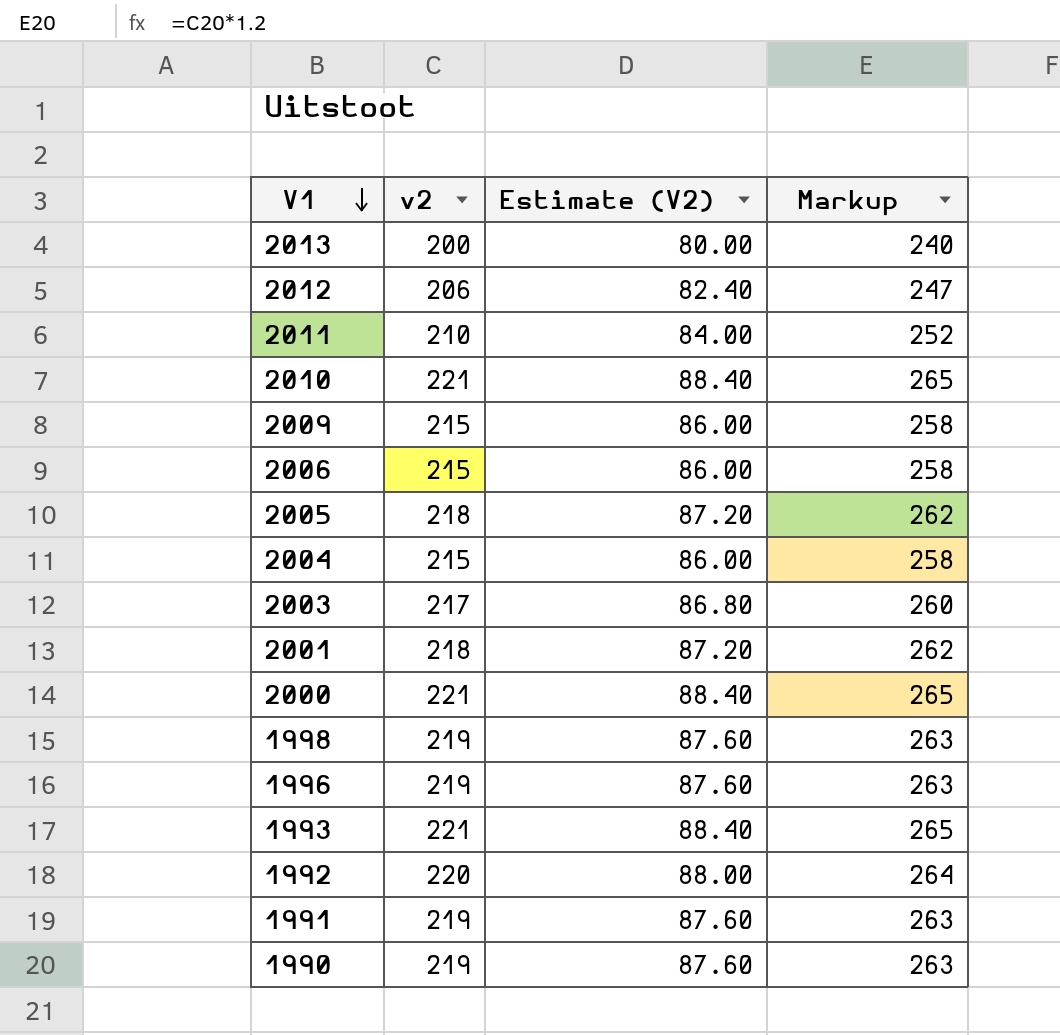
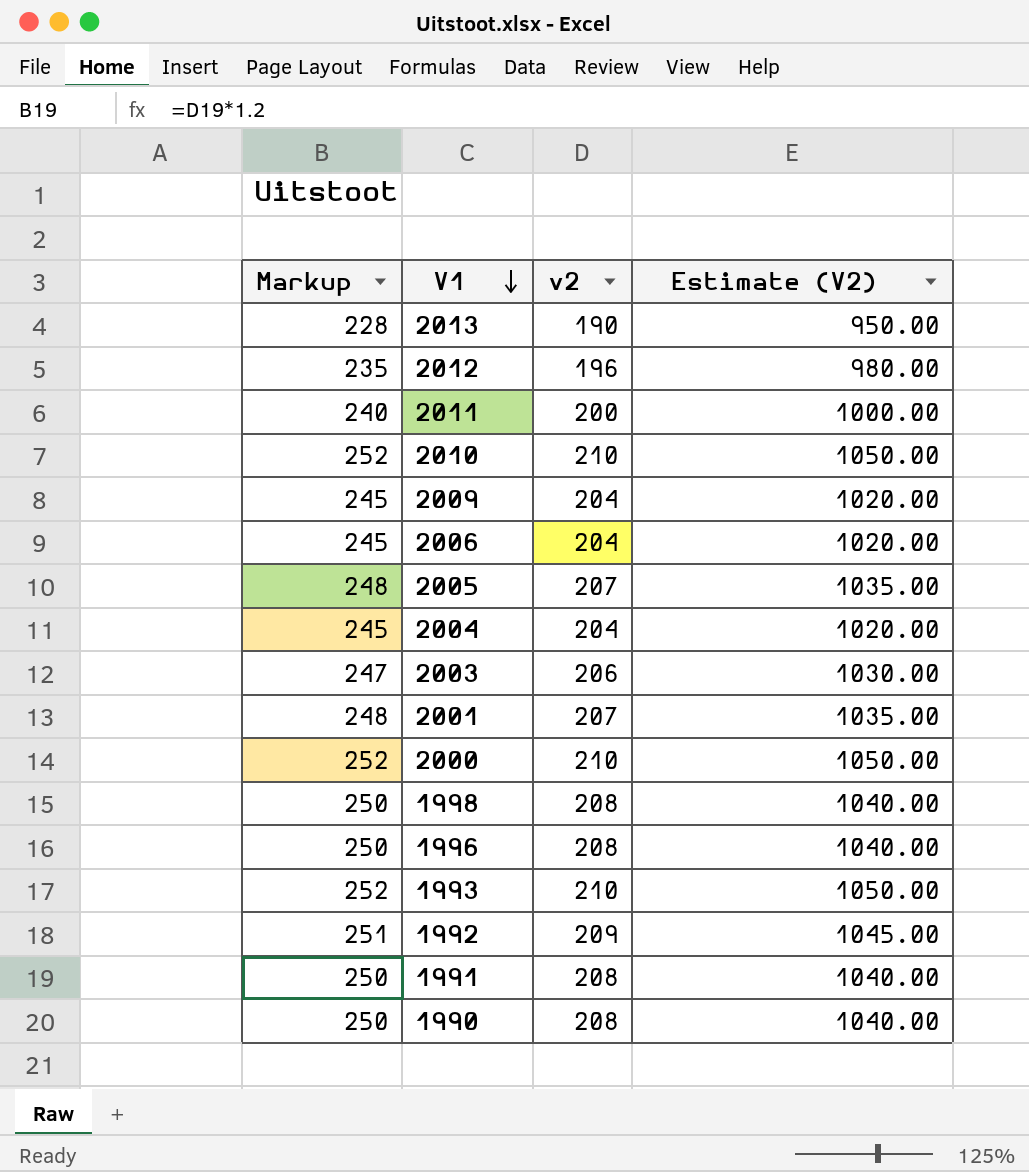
column Markup | position: 4 -> 1
column Estimate (V2) | formula: [v2] * 0.4 -> [v2] * 5
2013 | Markup: 240 -> 228
2013 | v2: 200 -> 190
2012 | Markup: 247 -> 235
2012 | v2: 206 -> 196
2011 | Markup: 252 -> 240
2011 | v2: 210 -> 200
2010 | Markup: 265 -> 252
2010 | v2: 221 -> 210
2009 | Markup: 258 -> 245
2009 | v2: 215 -> 204
2006 | Markup: 258 -> 245
2006 | v2: 215 -> 204
2005 | Markup: 262 -> 248
2005 | v2: 218 -> 207
2004 | Markup: 258 -> 245
2004 | v2: 215 -> 204
2003 | Markup: 260 -> 247
2003 | v2: 217 -> 206
2001 | Markup: 262 -> 248
2001 | v2: 218 -> 207
2000 | Markup: 265 -> 252
2000 | v2: 221 -> 210
1998 | Markup: 263 -> 250
1998 | v2: 219 -> 208
1996 | Markup: 263 -> 250
1996 | v2: 219 -> 208
1993 | Markup: 265 -> 252
1993 | v2: 221 -> 210
1992 | Markup: 264 -> 251
1992 | v2: 220 -> 209
1991 | Markup: 263 -> 250
1991 | v2: 219 -> 208
1990 | Markup: 263 -> 250
1990 | v2: 219 -> 208

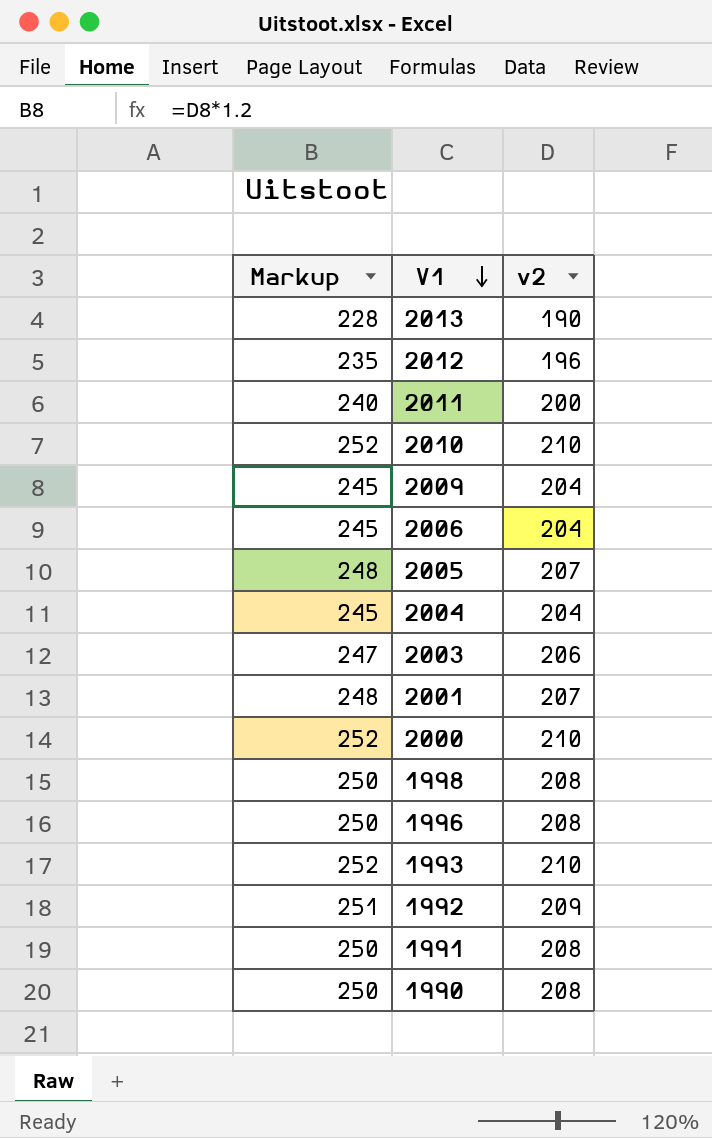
column Estimate (V2) | formula: [v2] * 5 -> none

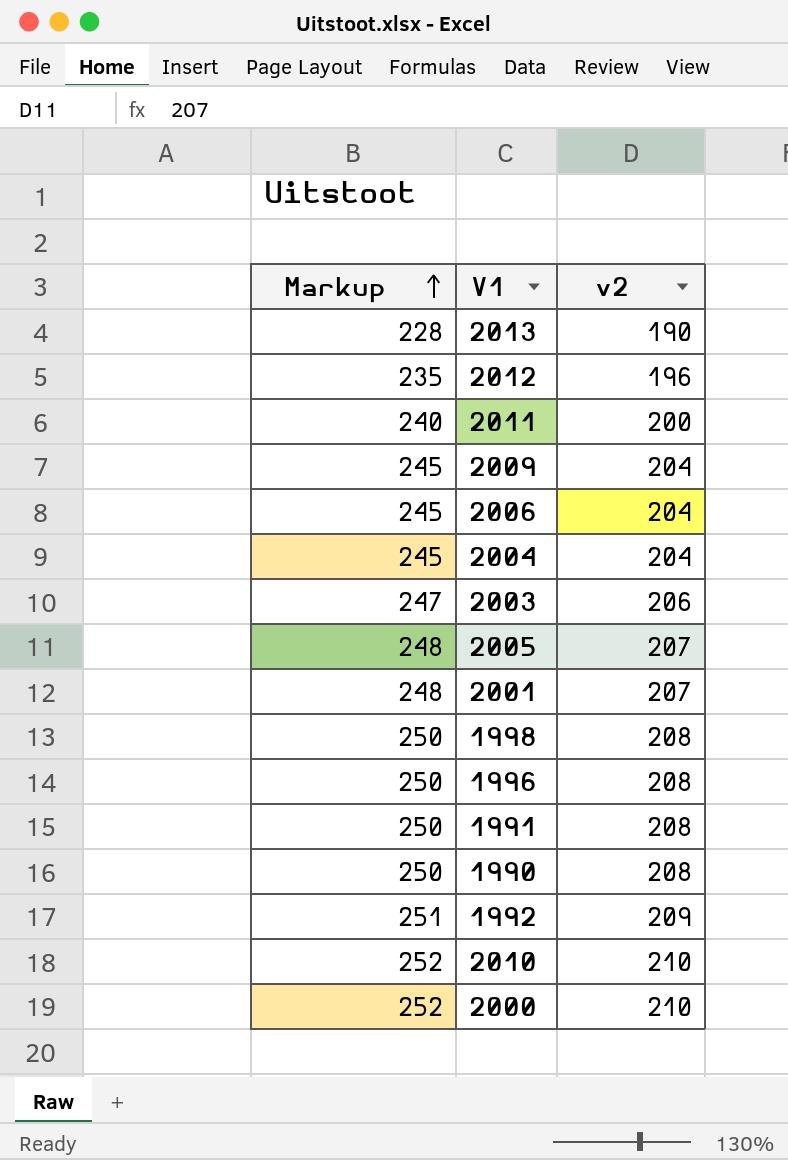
row order: V1 descending -> Markup ascending
row 1993: 252 | 210 -> none

